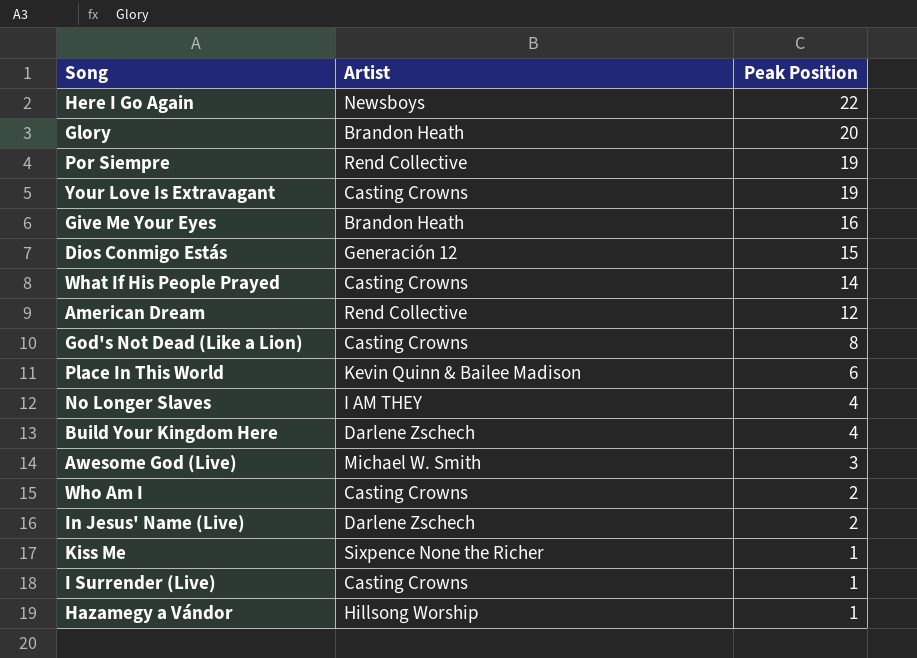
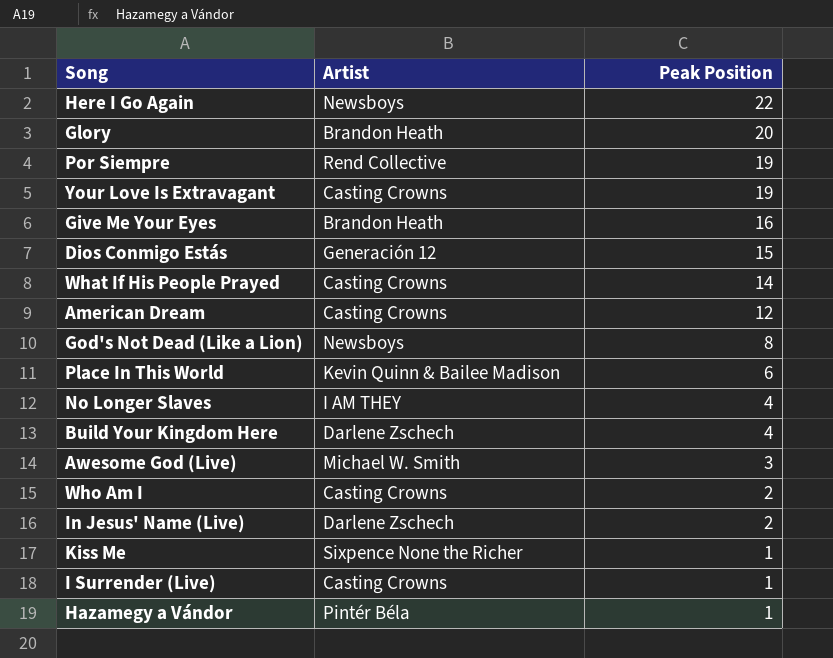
American Dream | Artist: Rend Collective -> Casting Crowns
God's Not Dead (Like a Lion) | Artist: Casting Crowns -> Newsboys
Hazamegy a Vándor | Artist: Hillsong Worship -> Pintér Béla

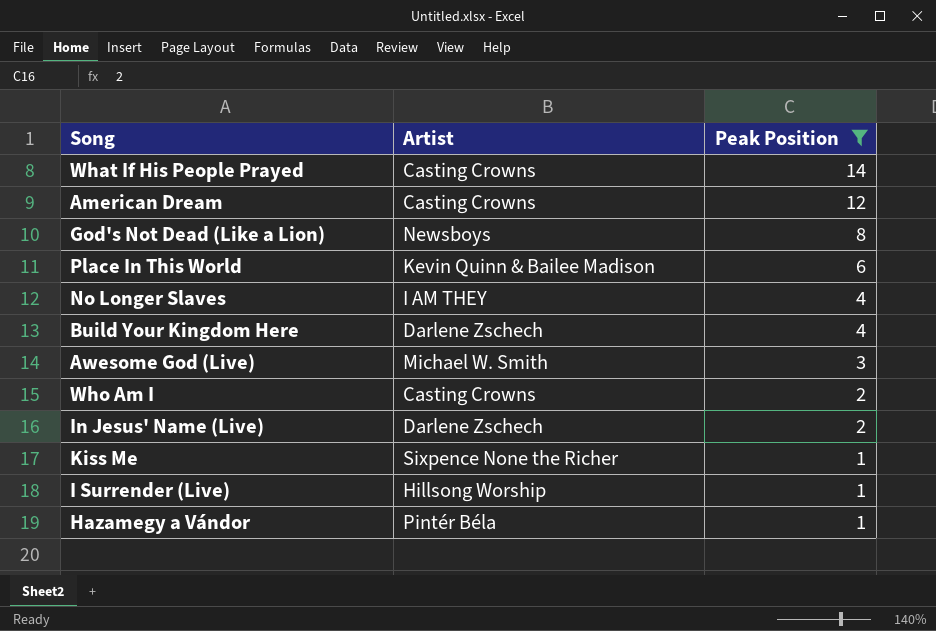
filter: none -> Peak Position <= 14
I Surrender (Live) | Artist: Casting Crowns -> Hillsong Worship

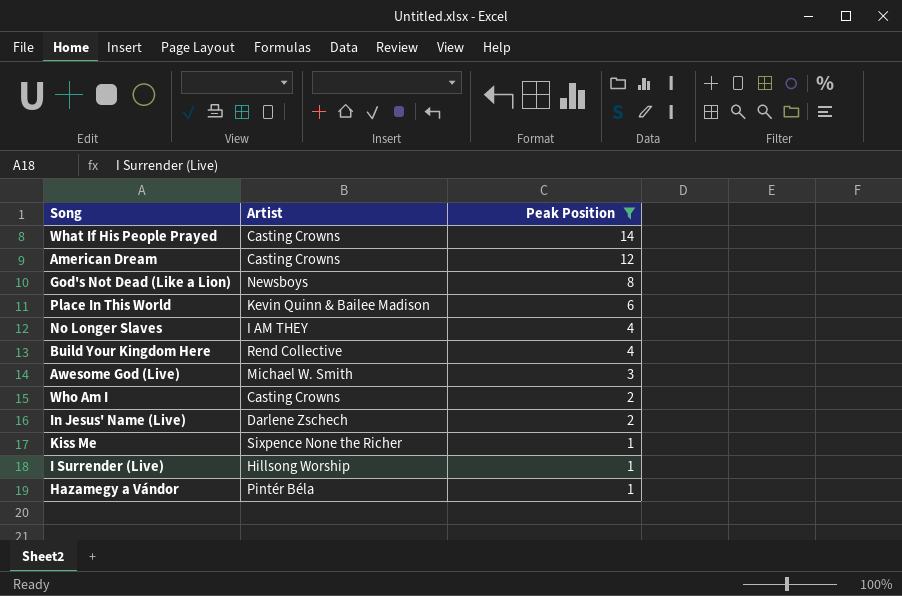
Build Your Kingdom Here | Artist: Darlene Zschech -> Rend Collective

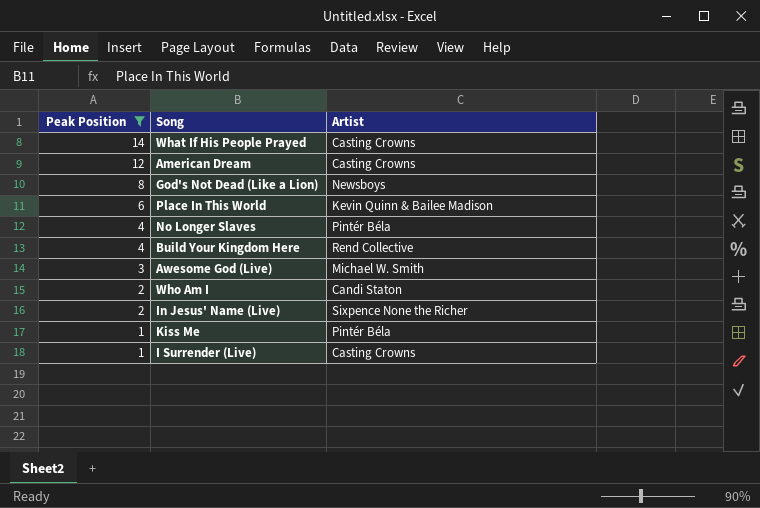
column Peak Position | position: 3 -> 1
row Hazamegy a Vándor: Pintér Béla | 1 -> none
No Longer Slaves | Artist: I AM THEY -> Pintér Béla
Who Am I | Artist: Casting Crowns -> Candi Staton
In Jesus' Name (Live) | Artist: Darlene Zschech -> Sixpence None the Richer
Kiss Me | Artist: Sixpence None the Richer -> Pintér Béla
I Surrender (Live) | Artist: Hillsong Worship -> Casting Crowns

